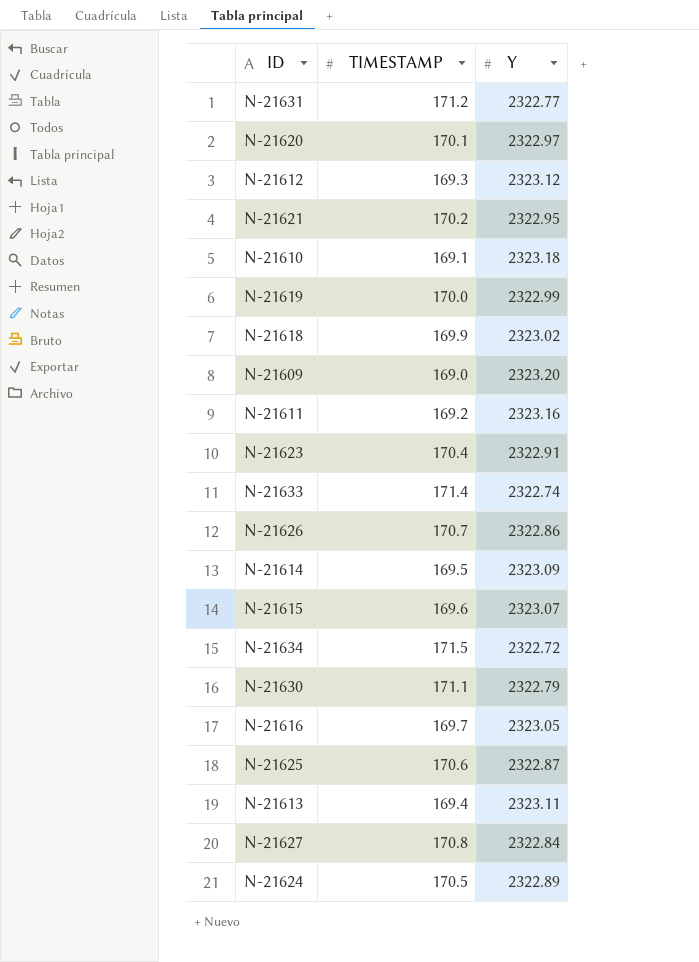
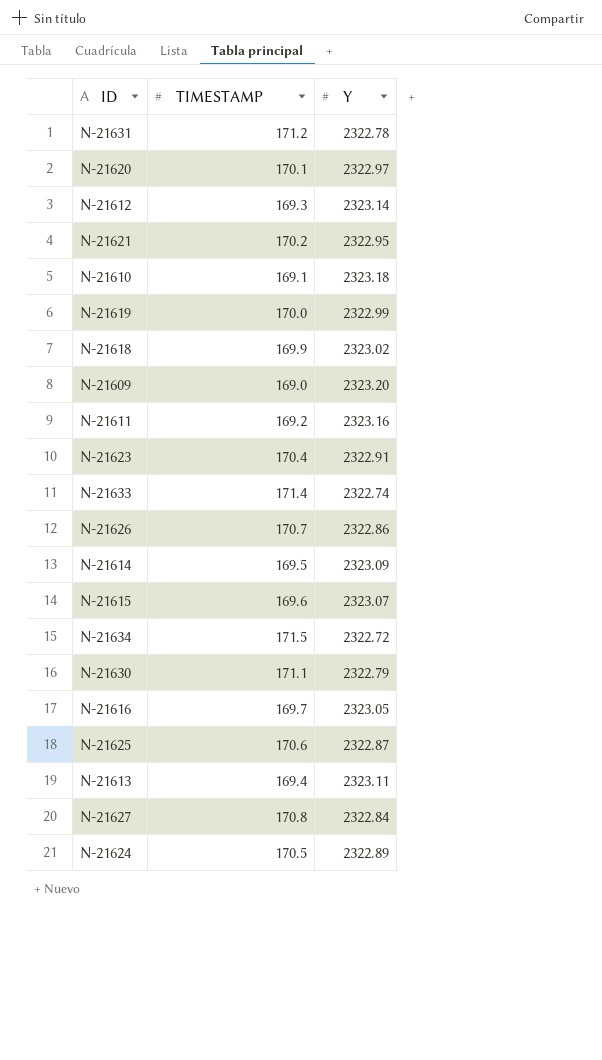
N-21631 | Y: 2322.77 -> 2322.78
N-21612 | Y: 2323.12 -> 2323.14

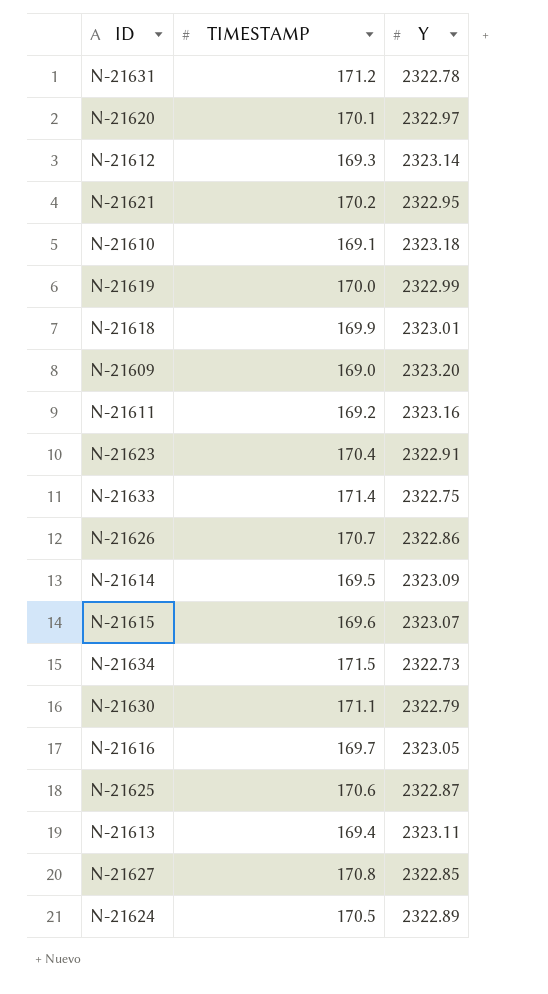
N-21618 | Y: 2323.02 -> 2323.01
N-21633 | Y: 2322.74 -> 2322.75
N-21634 | Y: 2322.72 -> 2322.73
N-21627 | Y: 2322.84 -> 2322.85

